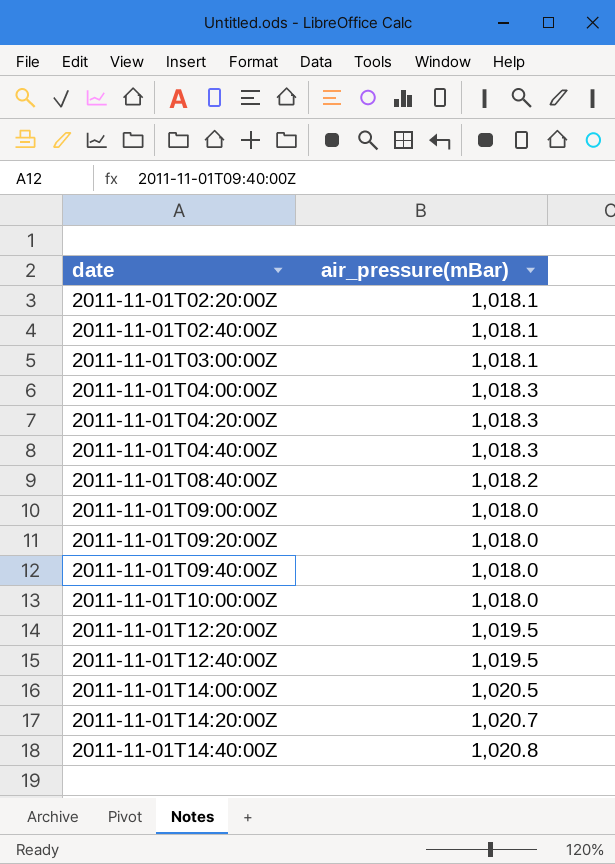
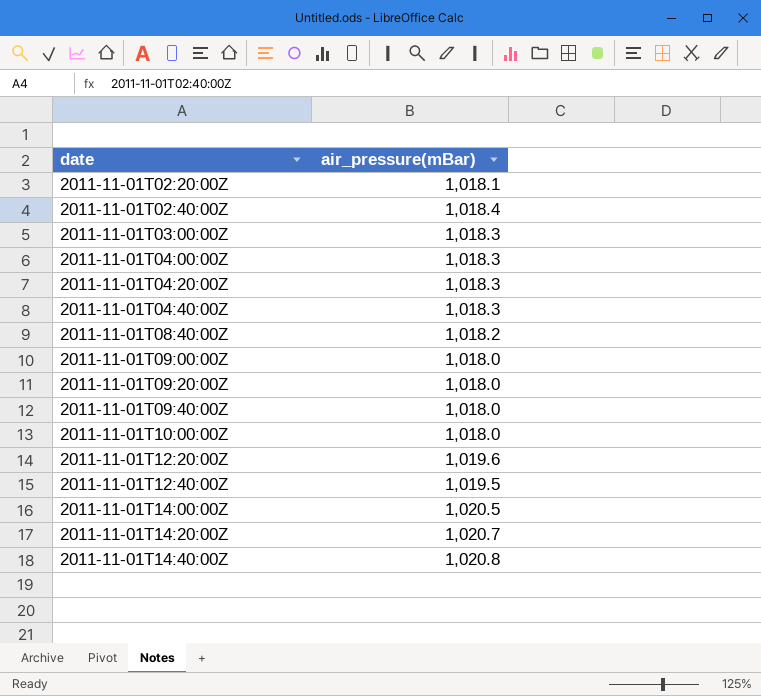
2011-11-01T02:40:00Z | air_pressure(mBar): 1,018.1 -> 1,018.4
2011-11-01T03:00:00Z | air_pressure(mBar): 1,018.1 -> 1,018.3
2011-11-01T12:20:00Z | air_pressure(mBar): 1,019.5 -> 1,019.6

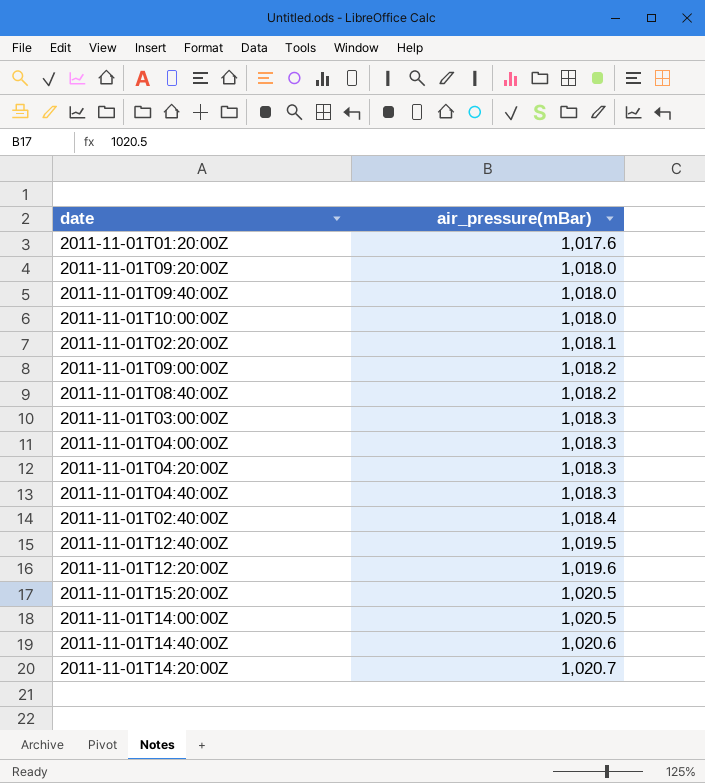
row order: date ascending -> air_pressure(mBar) ascending
row 2011-11-01T01:20:00Z: none -> 1,017.6
2011-11-01T09:00:00Z | air_pressure(mBar): 1,018.0 -> 1,018.2
row 2011-11-01T15:20:00Z: none -> 1,020.5
2011-11-01T14:40:00Z | air_pressure(mBar): 1,020.8 -> 1,020.6

